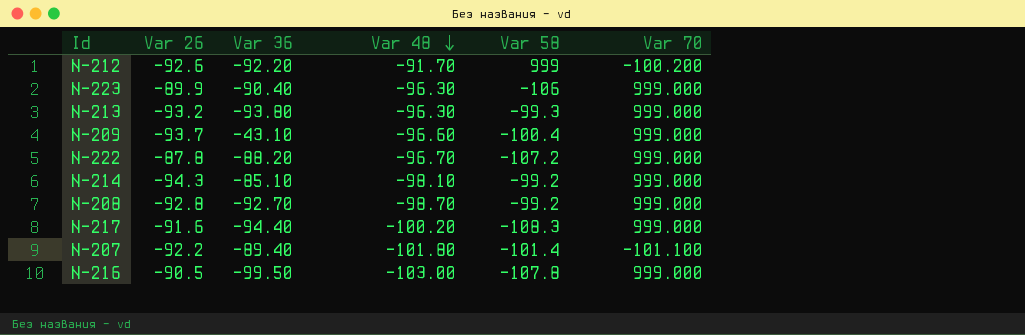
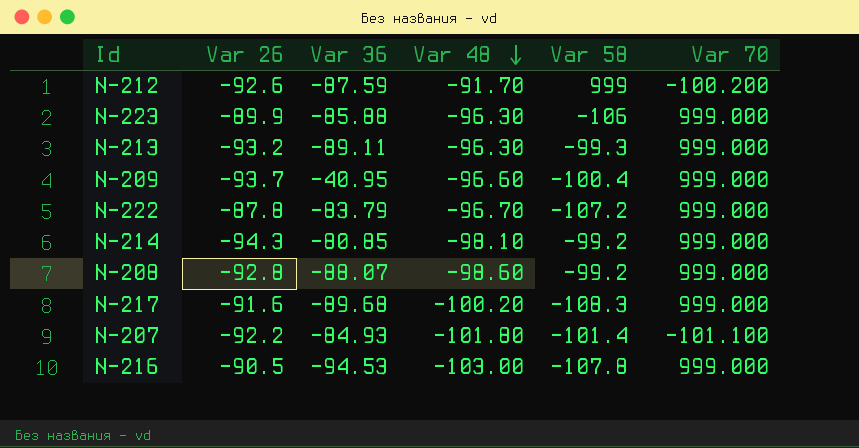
N-212 | Var 36: -92.20 -> -87.59
N-223 | Var 36: -90.40 -> -85.88
N-213 | Var 36: -93.80 -> -89.11
N-209 | Var 36: -43.10 -> -40.95
N-222 | Var 36: -88.20 -> -83.79
N-214 | Var 36: -85.10 -> -80.85
N-208 | Var 36: -92.70 -> -88.07
N-208 | Var 48: -98.70 -> -98.60
N-217 | Var 36: -94.40 -> -89.68
N-207 | Var 36: -89.40 -> -84.93
N-216 | Var 36: -99.50 -> -94.53

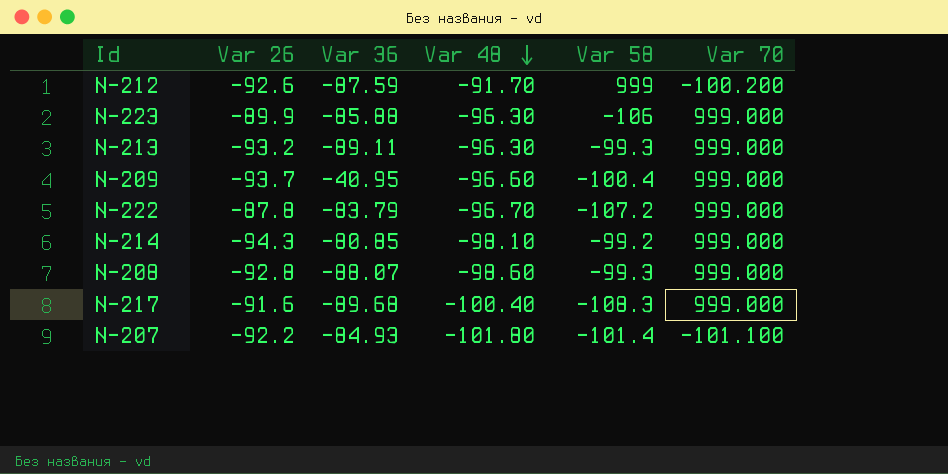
row N-216: -90.5 | -94.53 | -103.00 | -107.8 | 999.000 -> none
N-208 | Var 58: -99.2 -> -99.3
N-217 | Var 48: -100.20 -> -100.40

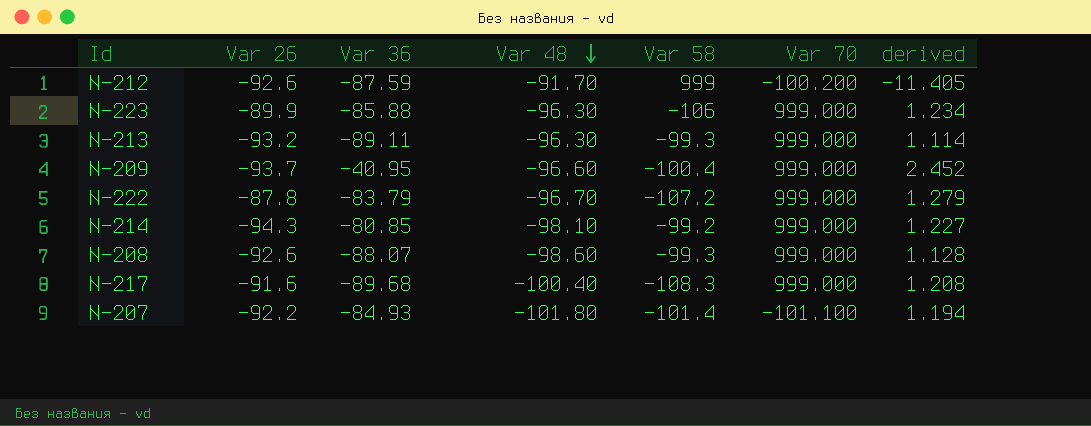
column derived | formula: none -> [Var 58] / [Var 36]
N-208 | Var 26: -92.8 -> -92.6

